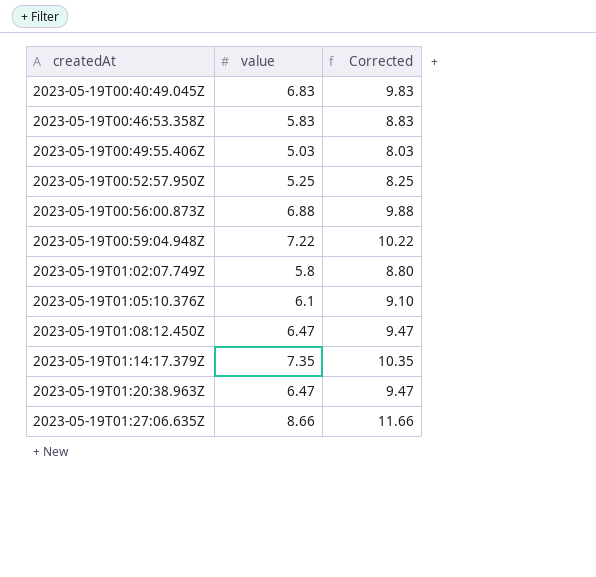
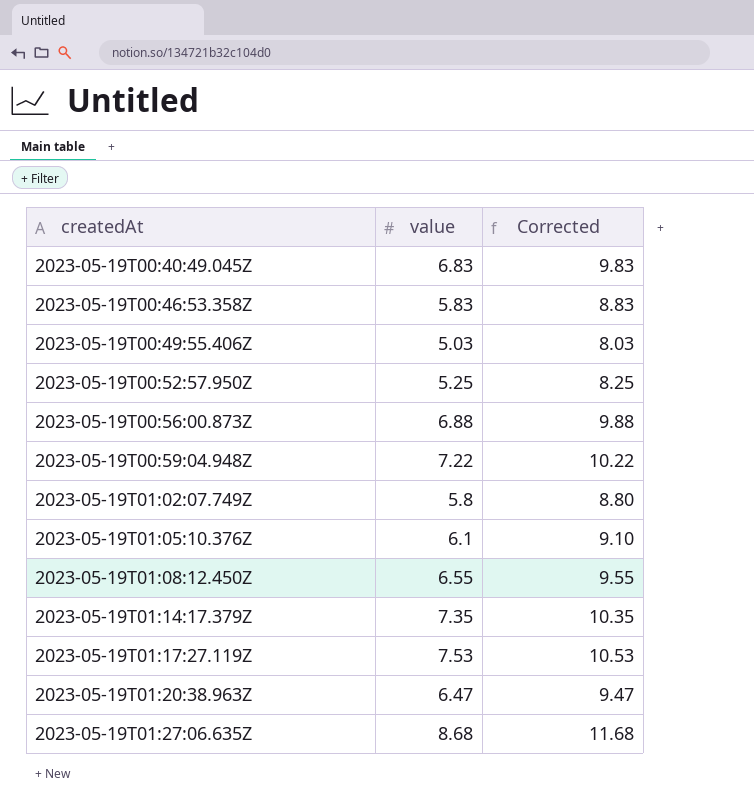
2023-05-19T01:08:12.450Z | value: 6.47 -> 6.55
2023-05-19T01:08:12.450Z | Corrected: 9.47 -> 9.55
row 2023-05-19T01:17:27.119Z: none -> 7.53 | 10.53
2023-05-19T01:27:06.635Z | value: 8.66 -> 8.68
2023-05-19T01:27:06.635Z | Corrected: 11.66 -> 11.68

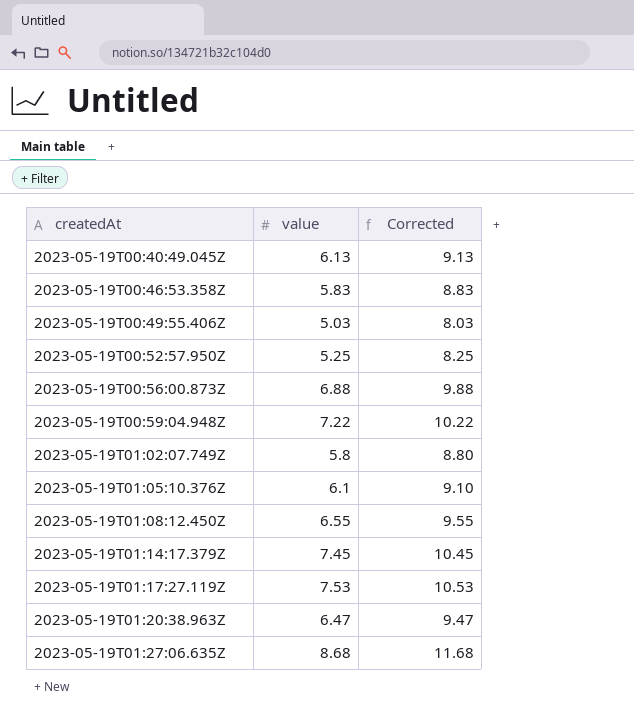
2023-05-19T00:40:49.045Z | value: 6.83 -> 6.13
2023-05-19T00:40:49.045Z | Corrected: 9.83 -> 9.13
2023-05-19T01:14:17.379Z | value: 7.35 -> 7.45
2023-05-19T01:14:17.379Z | Corrected: 10.35 -> 10.45

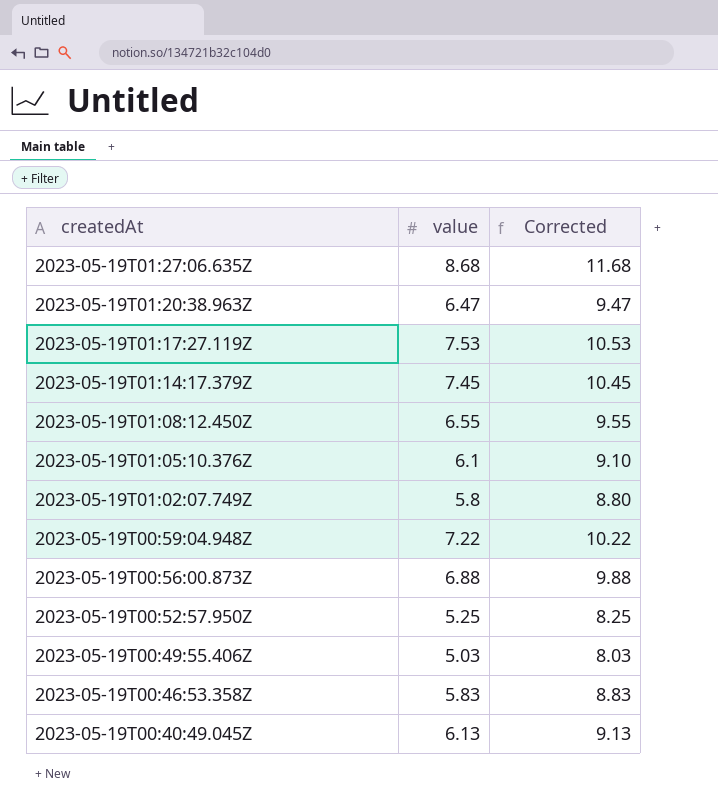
row order: createdAt ascending -> createdAt descending

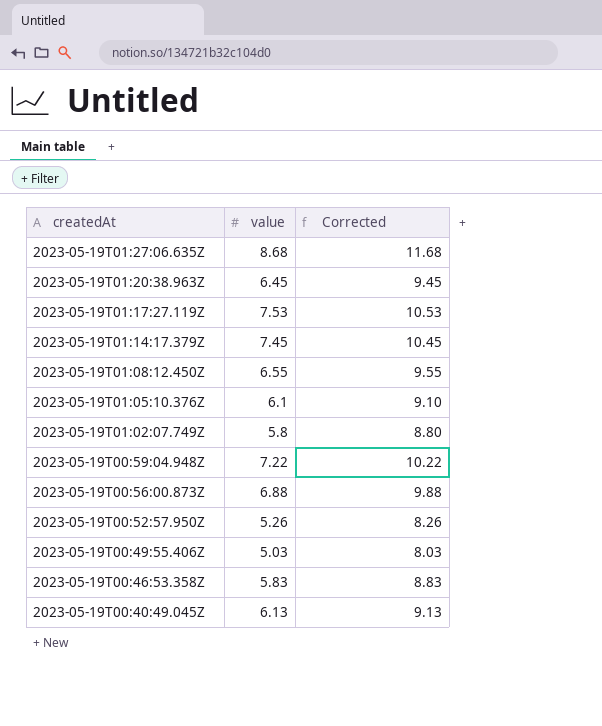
2023-05-19T01:20:38.963Z | value: 6.47 -> 6.45
2023-05-19T01:20:38.963Z | Corrected: 9.47 -> 9.45
2023-05-19T00:52:57.950Z | value: 5.25 -> 5.26
2023-05-19T00:52:57.950Z | Corrected: 8.25 -> 8.26

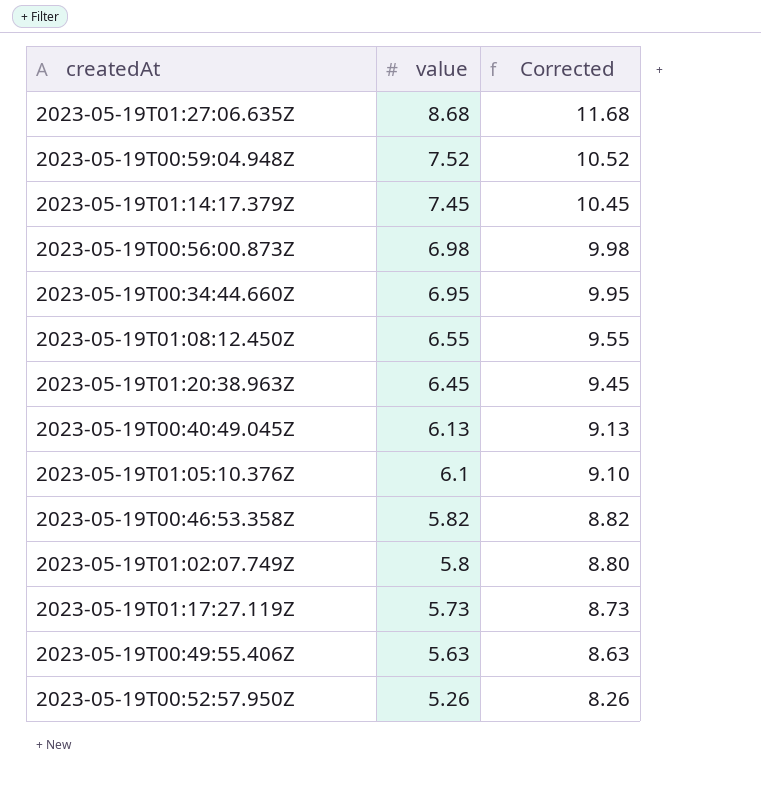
row order: createdAt descending -> value descending
2023-05-19T00:59:04.948Z | value: 7.22 -> 7.52
2023-05-19T00:59:04.948Z | Corrected: 10.22 -> 10.52
2023-05-19T00:56:00.873Z | value: 6.88 -> 6.98
2023-05-19T00:56:00.873Z | Corrected: 9.88 -> 9.98
row 2023-05-19T00:34:44.660Z: none -> 6.95 | 9.95
2023-05-19T00:46:53.358Z | value: 5.83 -> 5.82
2023-05-19T00:46:53.358Z | Corrected: 8.83 -> 8.82
2023-05-19T01:17:27.119Z | value: 7.53 -> 5.73
2023-05-19T01:17:27.119Z | Corrected: 10.53 -> 8.73
2023-05-19T00:49:55.406Z | value: 5.03 -> 5.63
2023-05-19T00:49:55.406Z | Corrected: 8.03 -> 8.63

